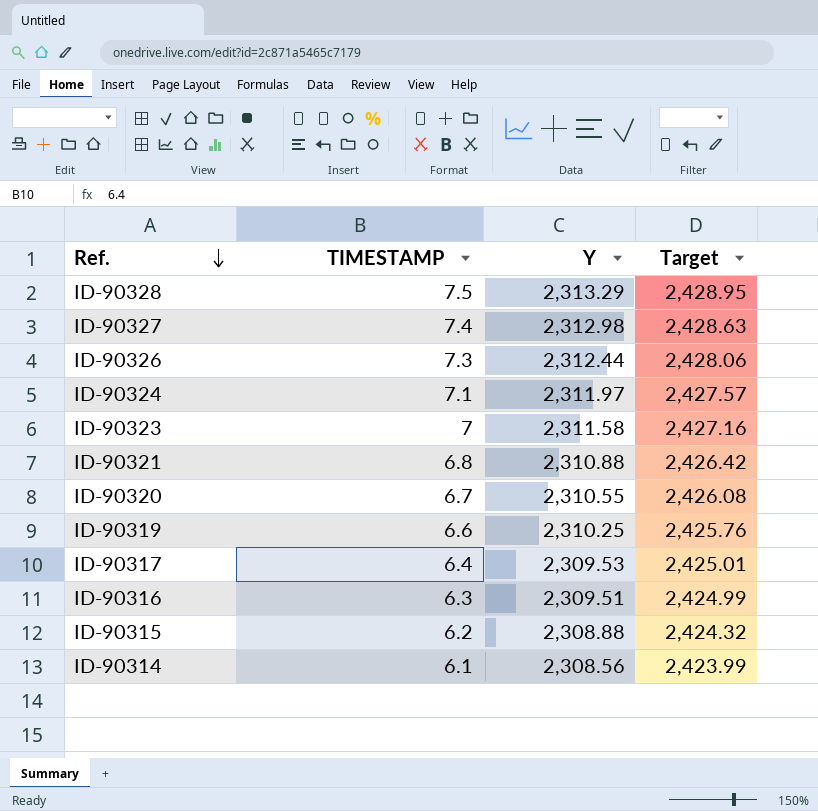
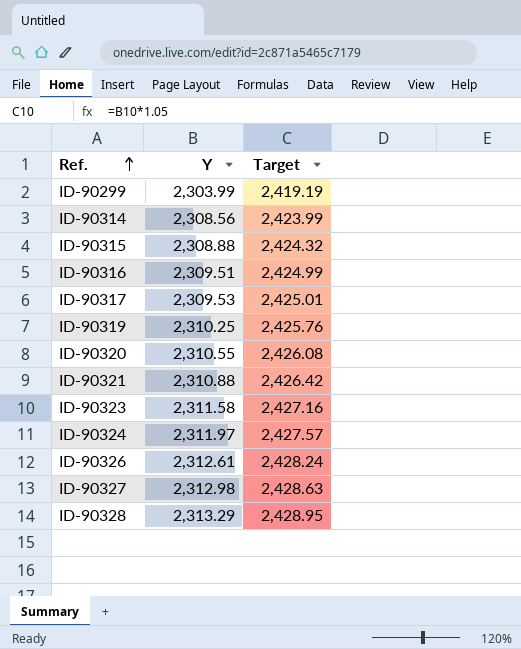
row order: Ref. descending -> Ref. ascending
column TIMESTAMP | position: 2 -> none
row ID-90299: none -> 2,303.99 | 2,419.19
ID-90326 | Y: 2,312.44 -> 2,312.61
ID-90326 | Target: 2,428.06 -> 2,428.24

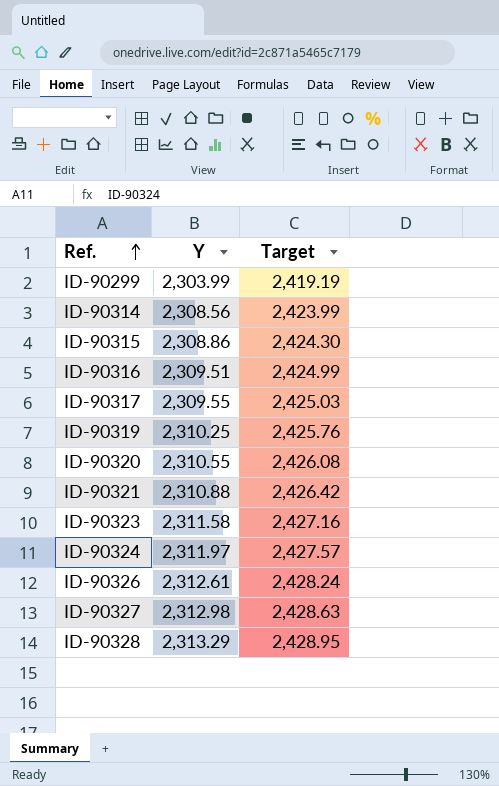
ID-90315 | Y: 2,308.88 -> 2,308.86
ID-90315 | Target: 2,424.32 -> 2,424.30
ID-90317 | Y: 2,309.53 -> 2,309.55
ID-90317 | Target: 2,425.01 -> 2,425.03

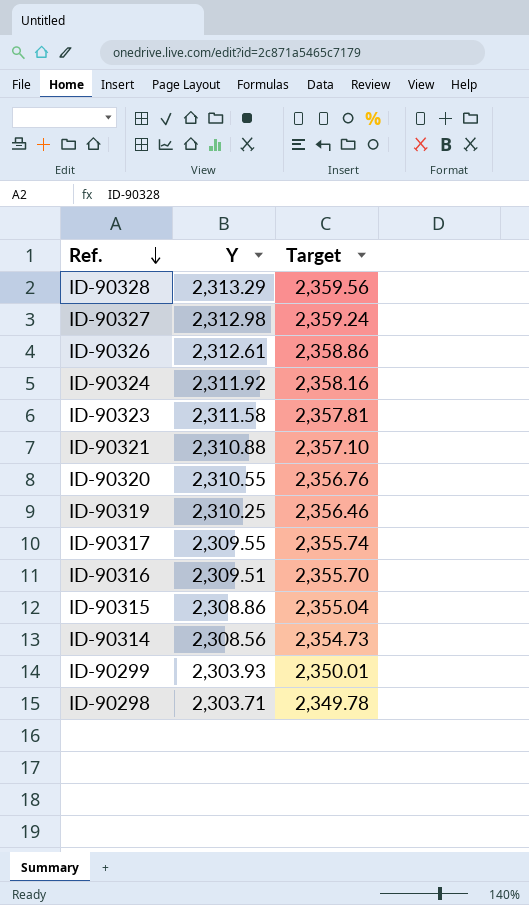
row order: Ref. ascending -> Ref. descending
column Target | formula: [Y] * 1.05 -> [Y] * 1.02
ID-90324 | Y: 2,311.97 -> 2,311.92
ID-90299 | Y: 2,303.99 -> 2,303.93
row ID-90298: none -> 2,303.71 | 2,349.78

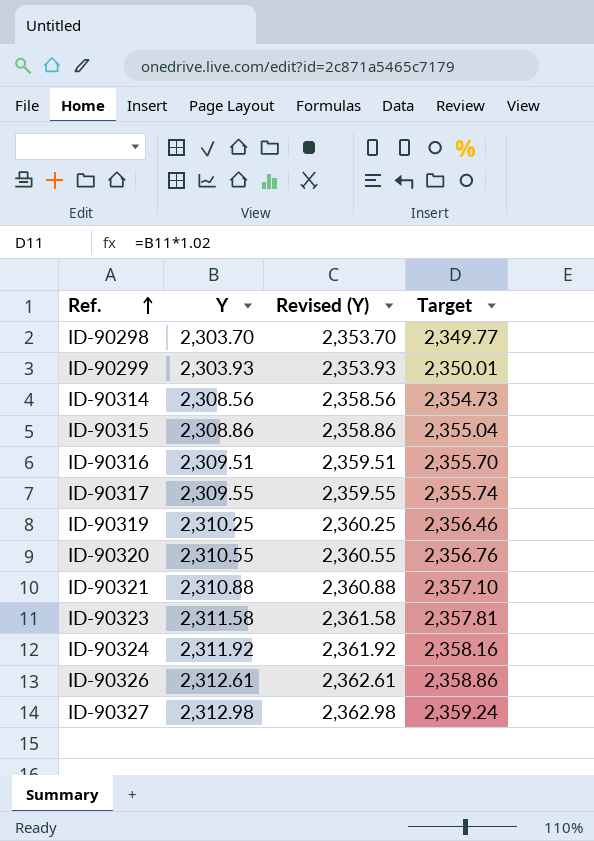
row order: Ref. descending -> Ref. ascending
column Revised (Y) | formula: none -> [Y] + 50
row ID-90328: 2,313.29 | 2,359.56 -> none
ID-90298 | Y: 2,303.71 -> 2,303.70
ID-90298 | Target: 2,349.78 -> 2,349.77

